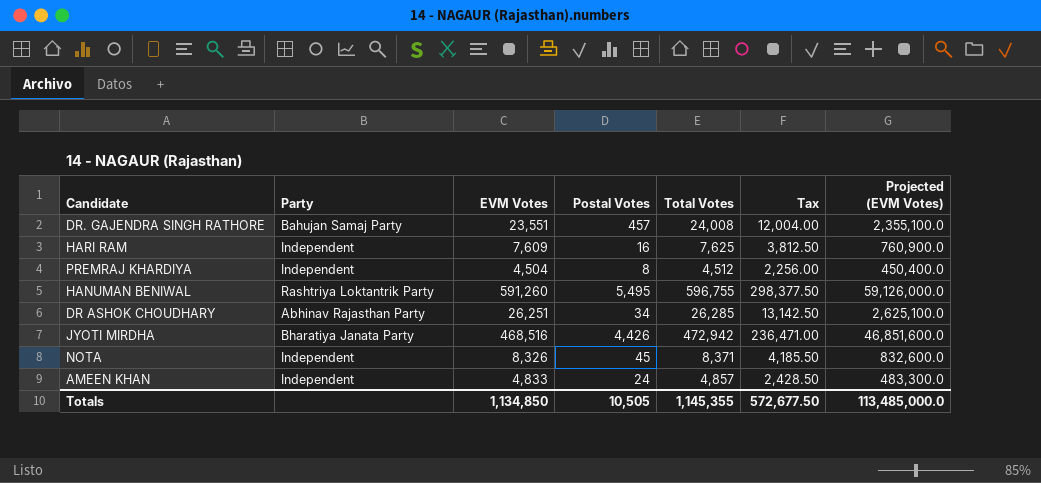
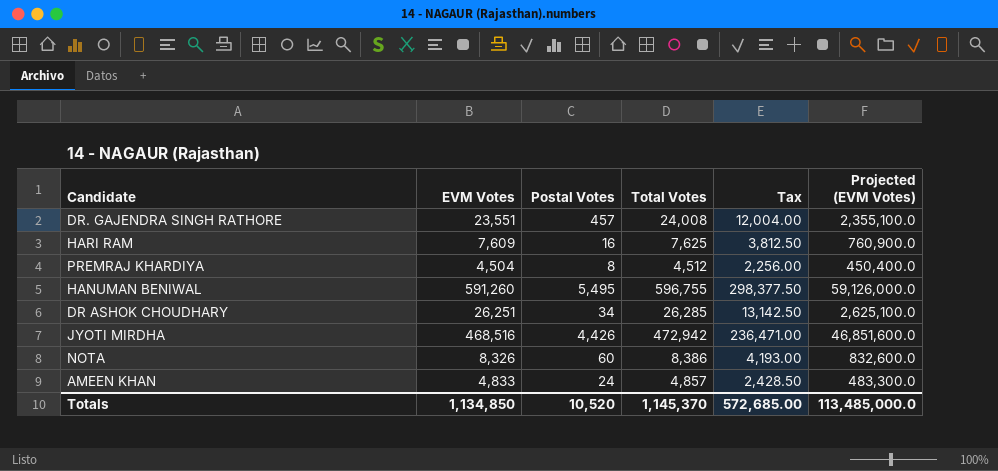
column Party | position: 2 -> none
NOTA | Postal Votes: 45 -> 60
NOTA | Total Votes: 8,371 -> 8,386
NOTA | Tax: 4,185.50 -> 4,193.00
Totals | Postal Votes: 10,505 -> 10,520
Totals | Total Votes: 1,145,355 -> 1,145,370
Totals | Tax: 572,677.50 -> 572,685.00

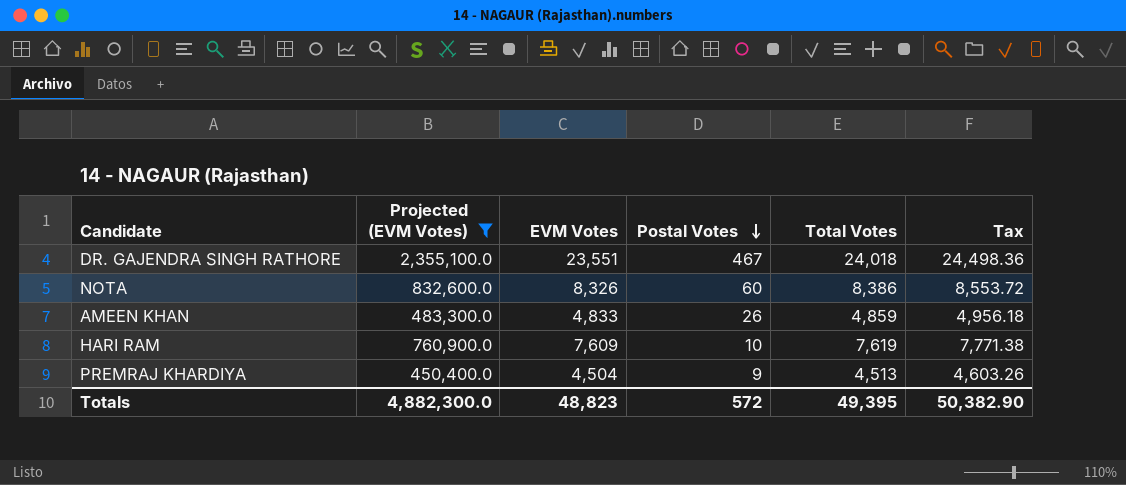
filter: none -> Projected (EVM Votes) <= 2,355,100.0
row order: none -> Postal Votes descending
column Projected (EVM Votes) | position: 6 -> 2
column Tax | formula: [Total Votes] * 0.5 -> [Total Votes] * 1.02
DR. GAJENDRA SINGH RATHORE | Postal Votes: 457 -> 467
DR. GAJENDRA SINGH RATHORE | Total Votes: 24,008 -> 24,018
AMEEN KHAN | Postal Votes: 24 -> 26
AMEEN KHAN | Total Votes: 4,857 -> 4,859
HARI RAM | Postal Votes: 16 -> 10
HARI RAM | Total Votes: 7,625 -> 7,619
PREMRAJ KHARDIYA | Postal Votes: 8 -> 9
PREMRAJ KHARDIYA | Total Votes: 4,512 -> 4,513
Totals | Projected (EVM Votes): 113,485,000.0 -> 4,882,300.0
Totals | EVM Votes: 1,134,850 -> 48,823
Totals | Postal Votes: 10,520 -> 572
Totals | Total Votes: 1,145,370 -> 49,395
Totals | Tax: 572,685.00 -> 50,382.90

